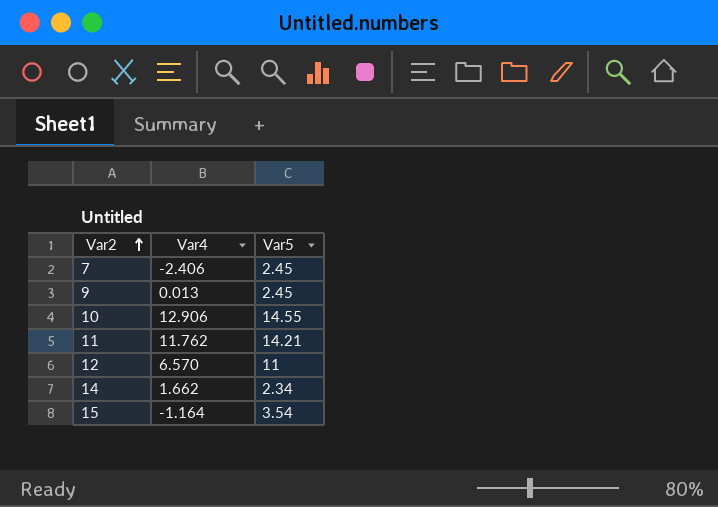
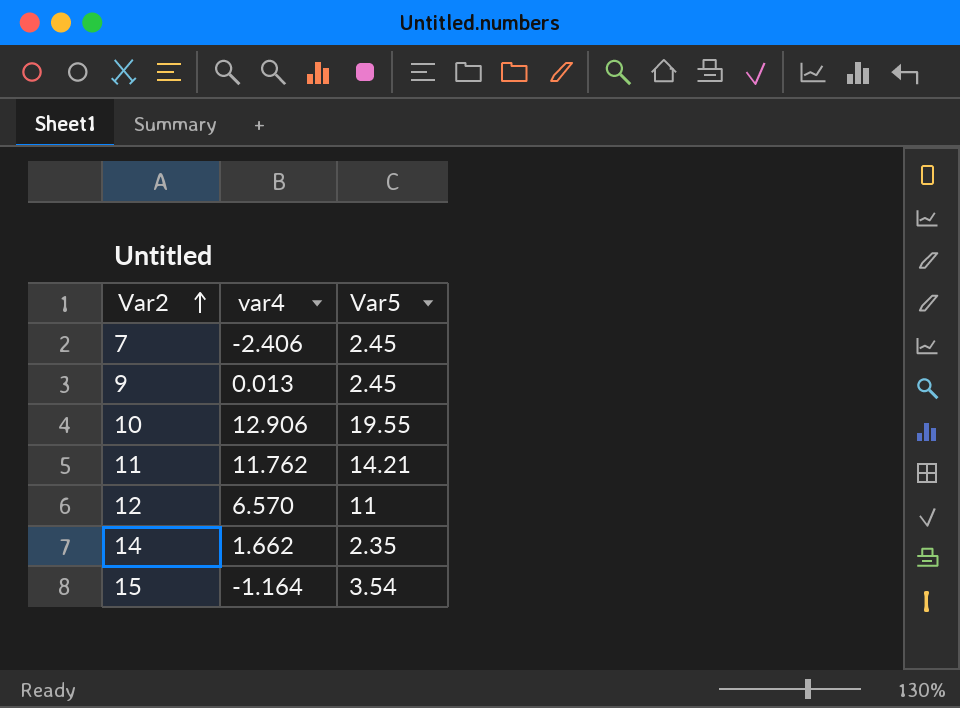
column name: Var4 -> var4
10 | Var5: 14.55 -> 19.55
14 | Var5: 2.34 -> 2.35

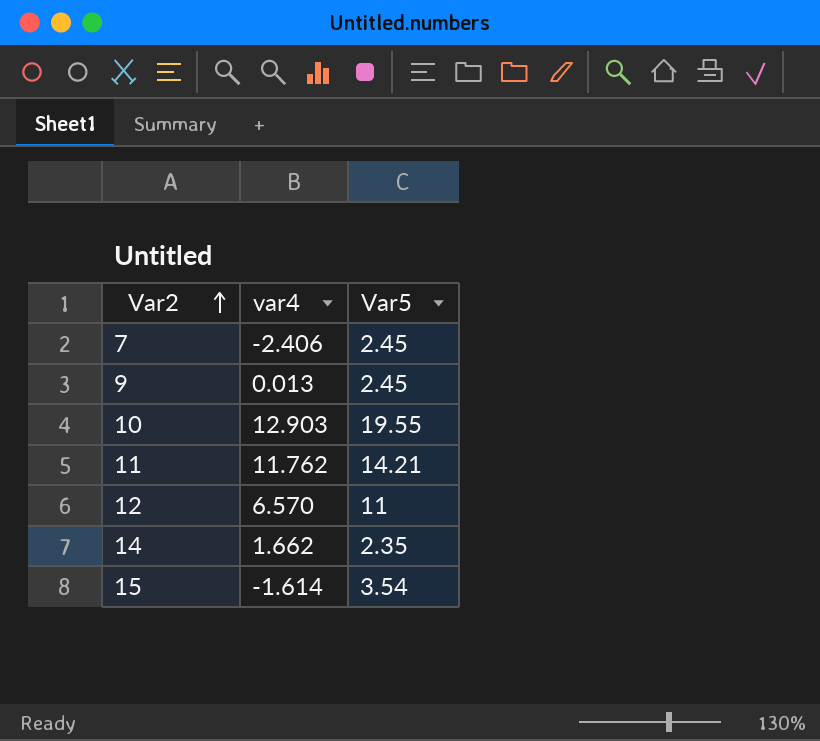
10 | var4: 12.906 -> 12.903
15 | var4: -1.164 -> -1.614

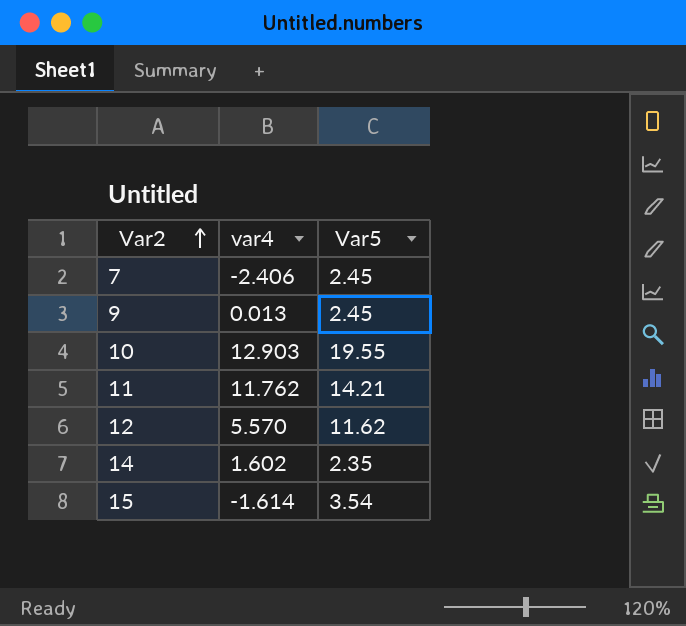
12 | var4: 6.570 -> 5.570
12 | Var5: 11 -> 11.62
14 | var4: 1.662 -> 1.602

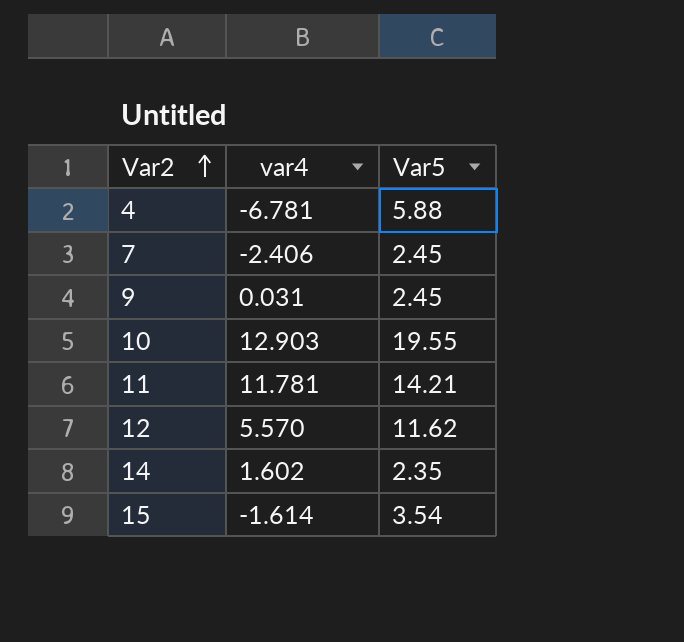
row 4: none -> -6.781 | 5.88
9 | var4: 0.013 -> 0.031
11 | var4: 11.762 -> 11.781

